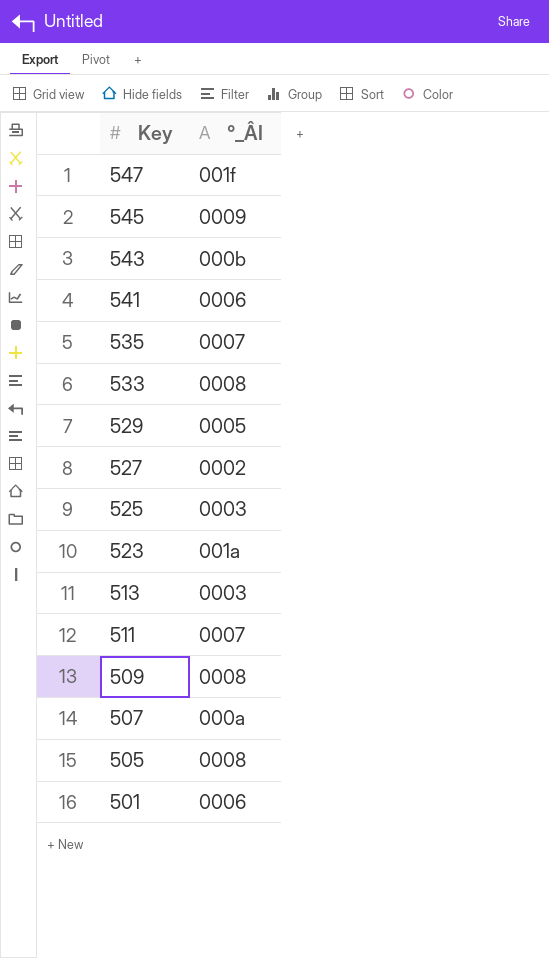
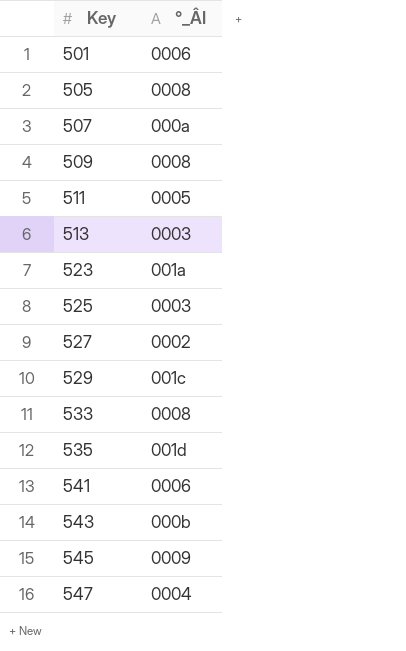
row order: Key descending -> Key ascending
511 | °_ÂI: 0007 -> 0005
529 | °_ÂI: 0005 -> 001c
535 | °_ÂI: 0007 -> 001d
547 | °_ÂI: 001f -> 0004

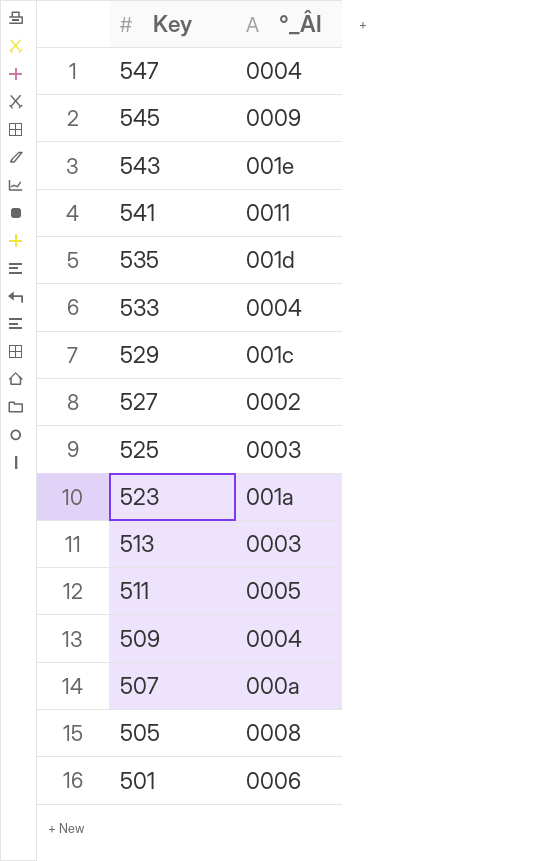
row order: Key ascending -> Key descending
543 | °_ÂI: 000b -> 001e
541 | °_ÂI: 0006 -> 0011
533 | °_ÂI: 0008 -> 0004
509 | °_ÂI: 0008 -> 0004

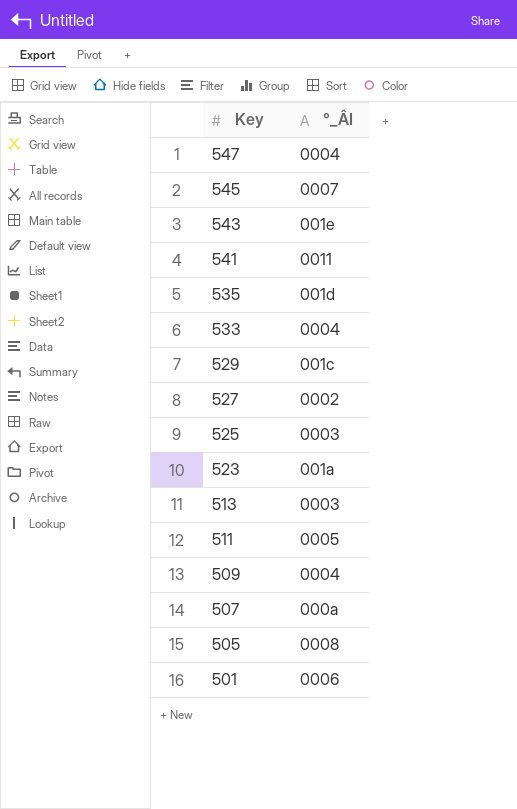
545 | °_ÂI: 0009 -> 0007

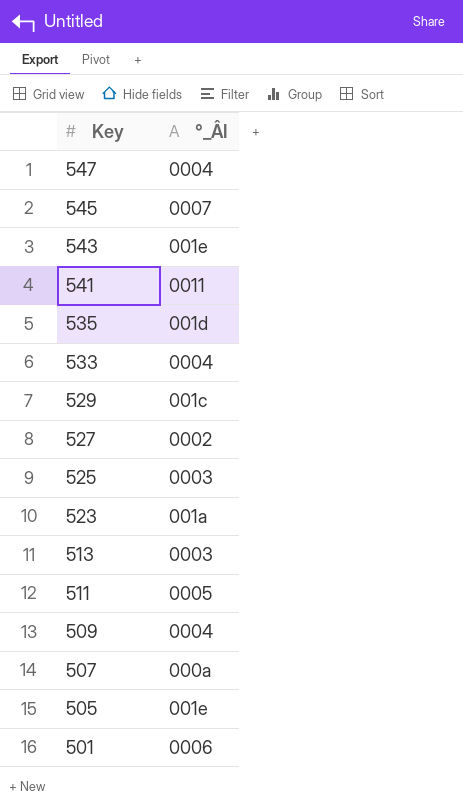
505 | °_ÂI: 0008 -> 001e

